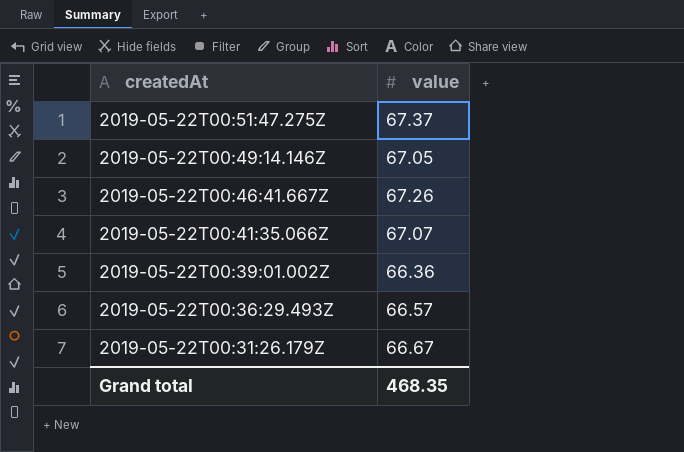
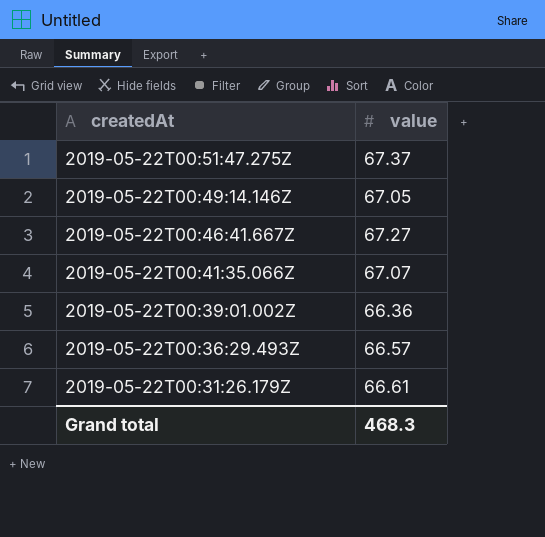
2019-05-22T00:46:41.667Z | value: 67.26 -> 67.27
2019-05-22T00:31:26.179Z | value: 66.67 -> 66.61
Grand total | value: 468.35 -> 468.3

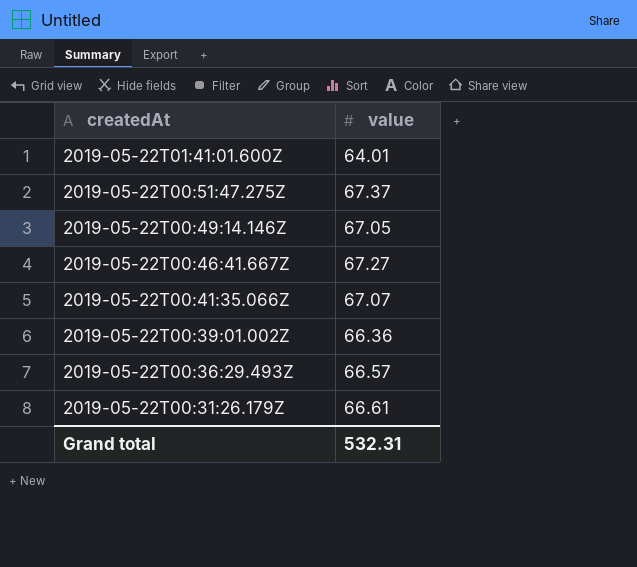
row 2019-05-22T01:41:01.600Z: none -> 64.01
Grand total | value: 468.3 -> 532.31

